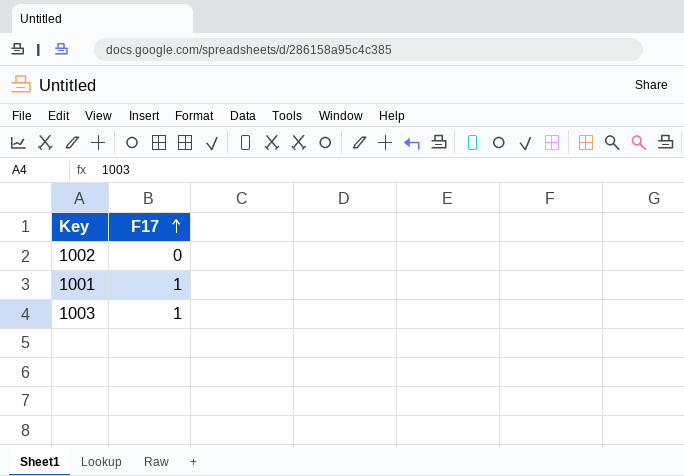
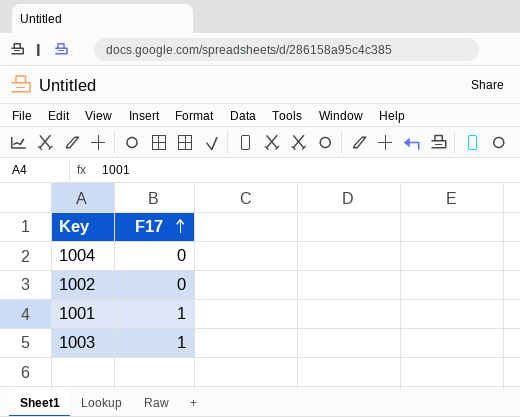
row 1004: none -> 0

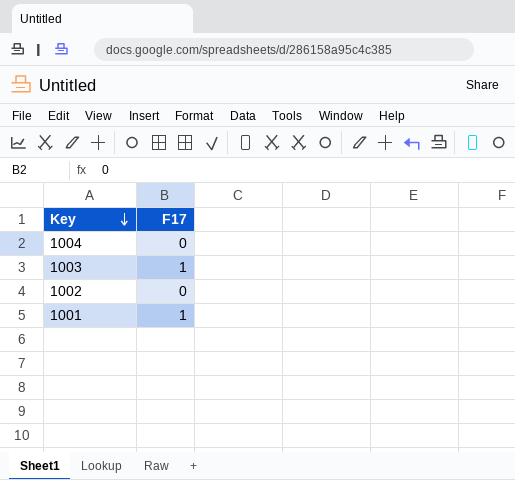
row order: F17 ascending -> Key descending

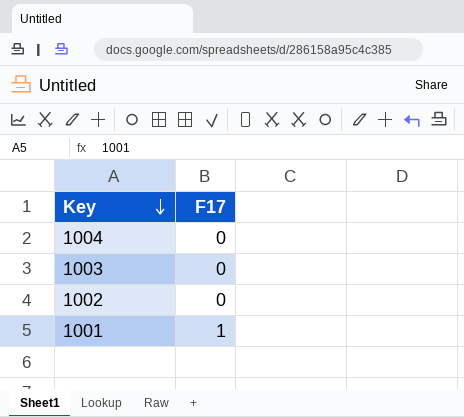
1003 | F17: 1 -> 0

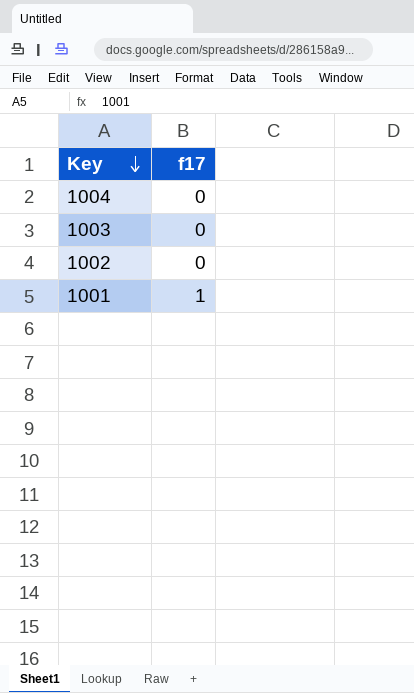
column name: F17 -> f17

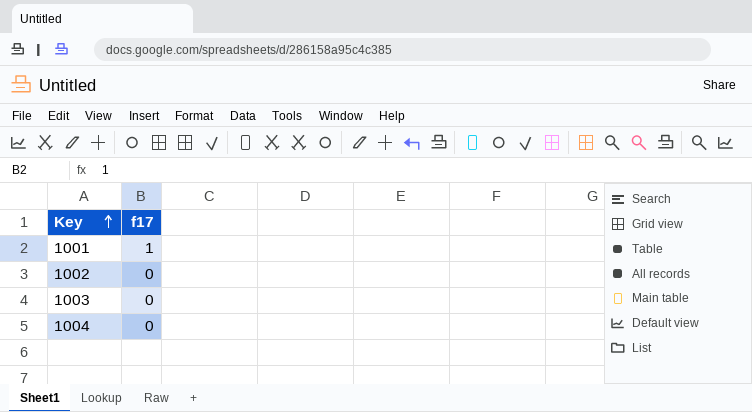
row order: Key descending -> Key ascending

